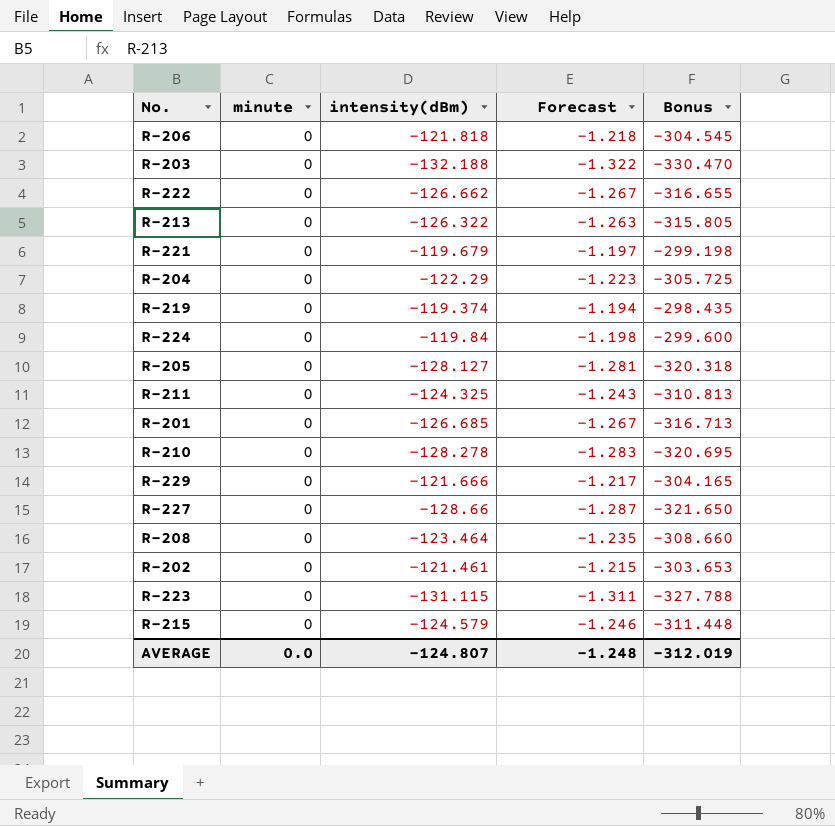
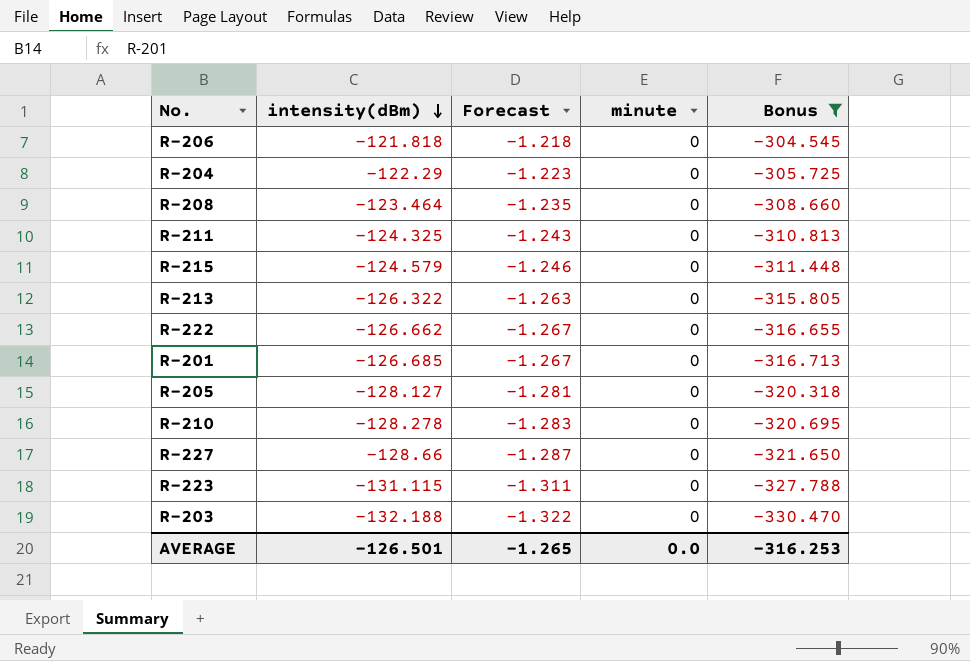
filter: none -> Bonus <= -304.545
row order: none -> intensity(dBm) descending
column minute | position: 2 -> 4
AVERAGE | intensity(dBm): -124.807 -> -126.501
AVERAGE | Forecast: -1.248 -> -1.265
AVERAGE | Bonus: -312.019 -> -316.253

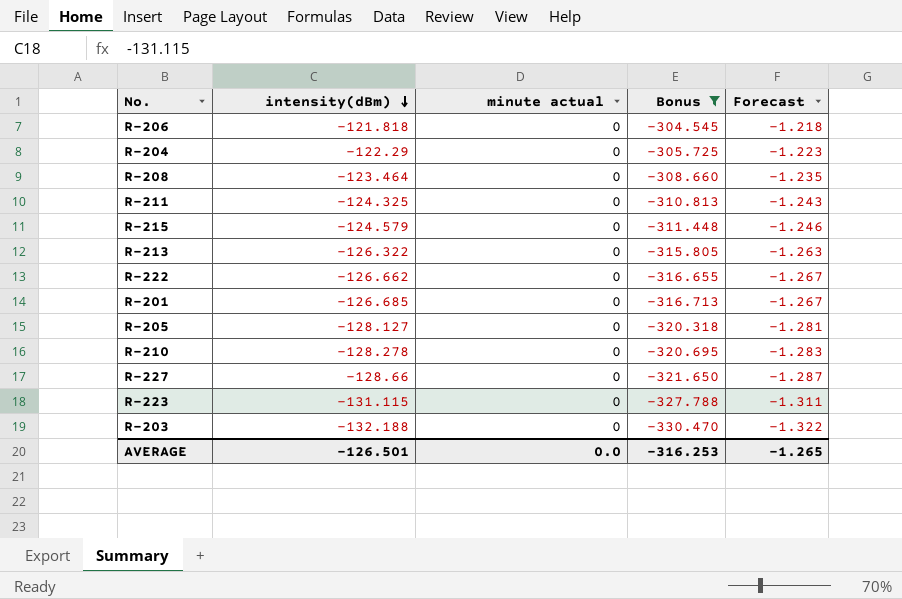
column name: minute -> minute actual
column Forecast | position: 3 -> 5

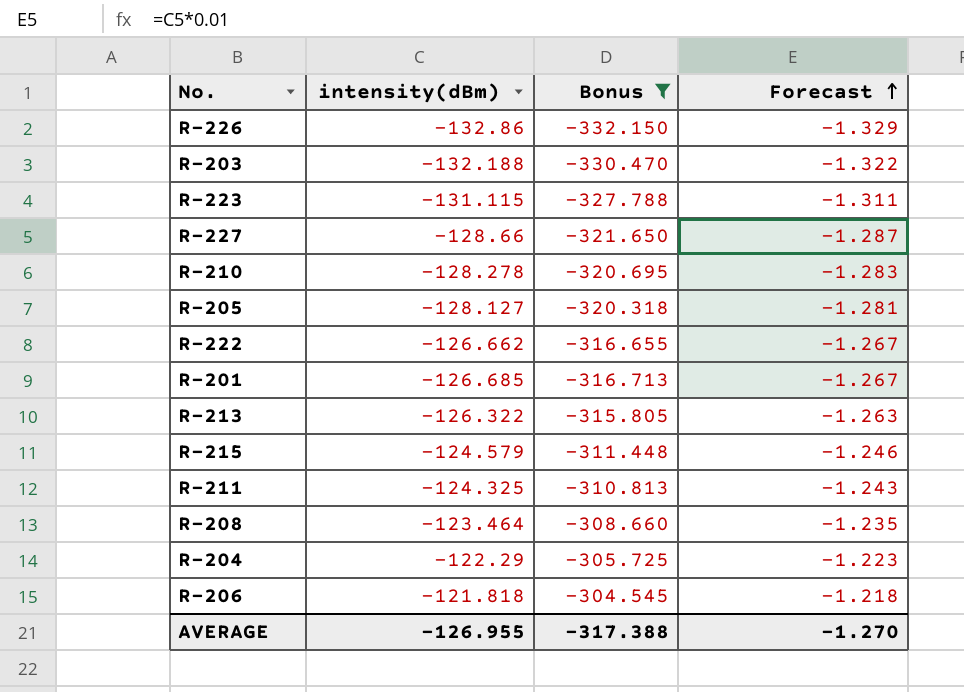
row order: intensity(dBm) descending -> Forecast ascending
column minute actual | position: 3 -> none
row R-226: none -> -132.86 | -332.150 | -1.329
AVERAGE | intensity(dBm): -126.501 -> -126.955
AVERAGE | Bonus: -316.253 -> -317.388
AVERAGE | Forecast: -1.265 -> -1.270

